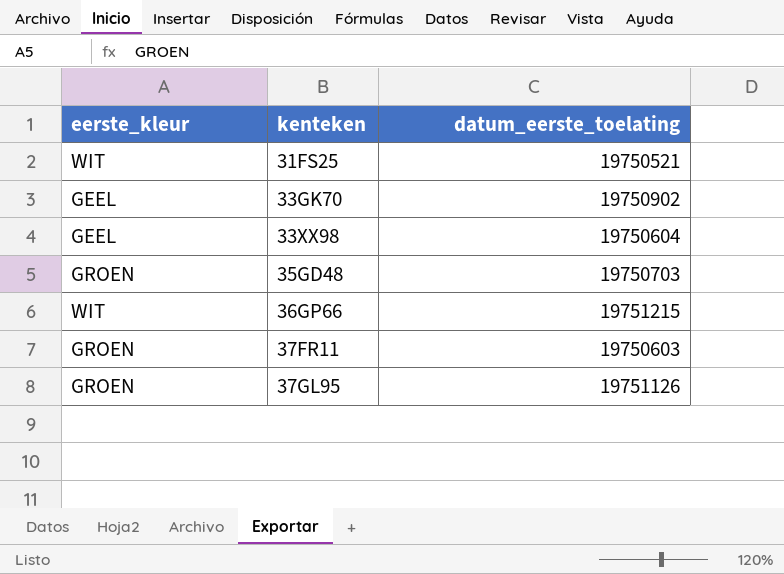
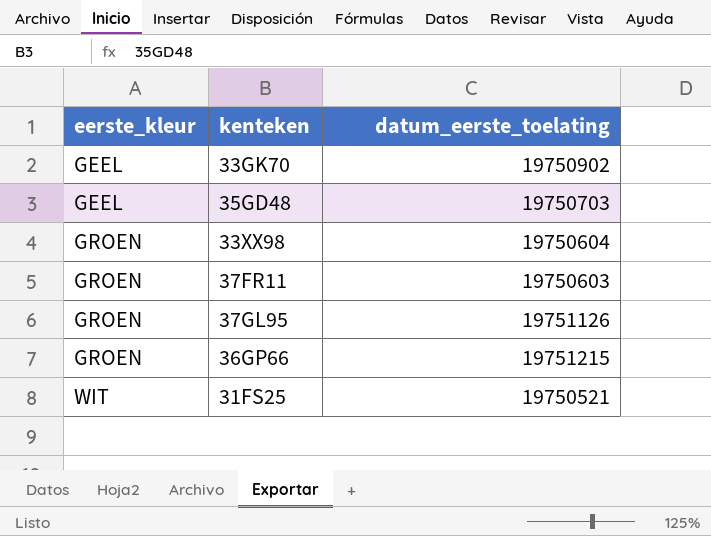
row order: kenteken ascending -> eerste_kleur ascending
35GD48 | eerste_kleur: GROEN -> GEEL
33XX98 | eerste_kleur: GEEL -> GROEN
36GP66 | eerste_kleur: WIT -> GROEN

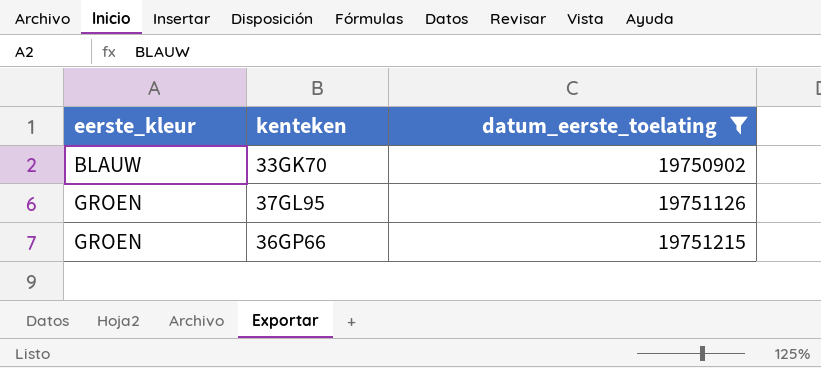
filter: none -> datum_eerste_toelating >= 19750902
33GK70 | eerste_kleur: GEEL -> BLAUW

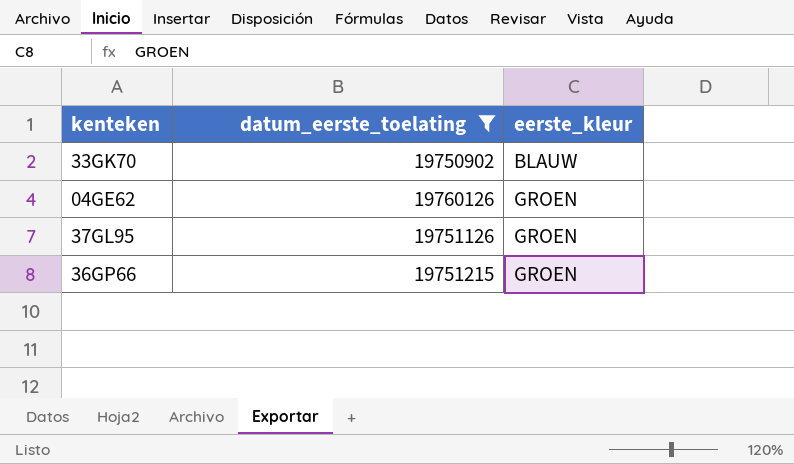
column eerste_kleur | position: 1 -> 3
row 04GE62: none -> 19760126 | GROEN

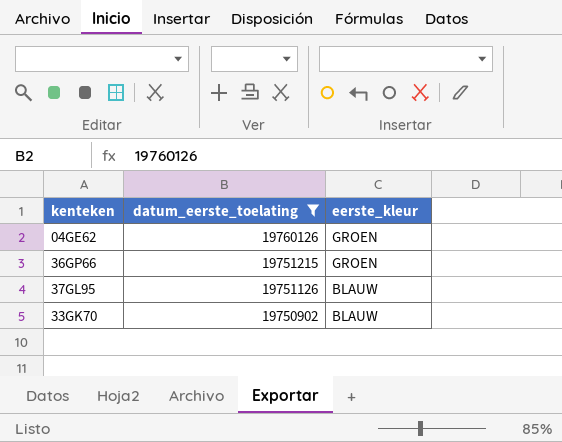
row order: eerste_kleur ascending -> datum_eerste_toelating descending
37GL95 | eerste_kleur: GROEN -> BLAUW

